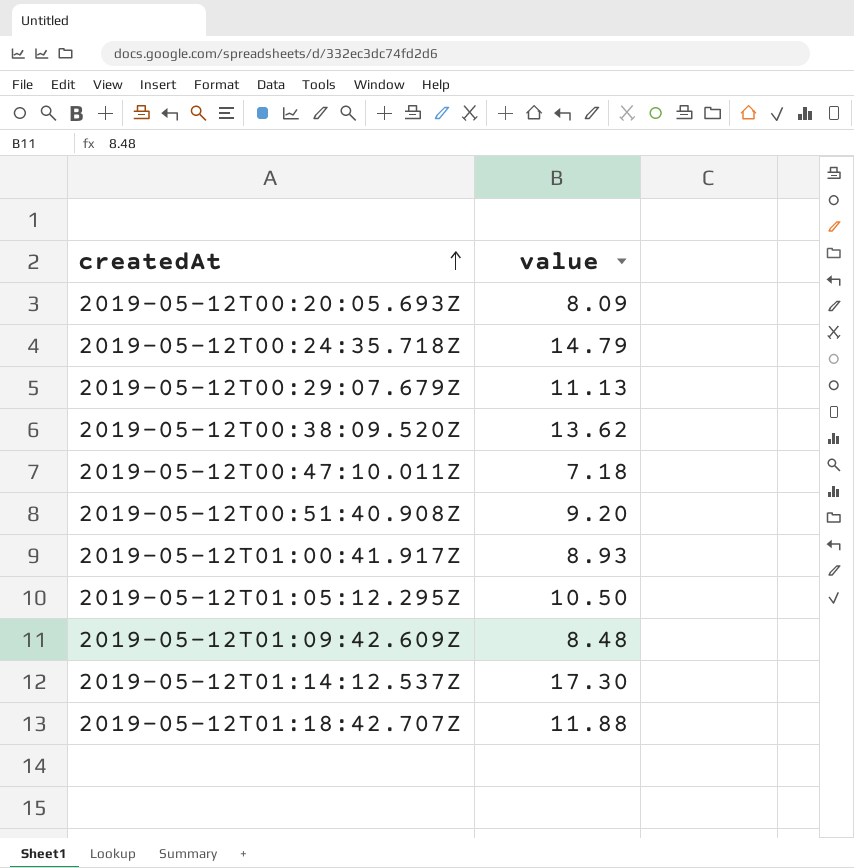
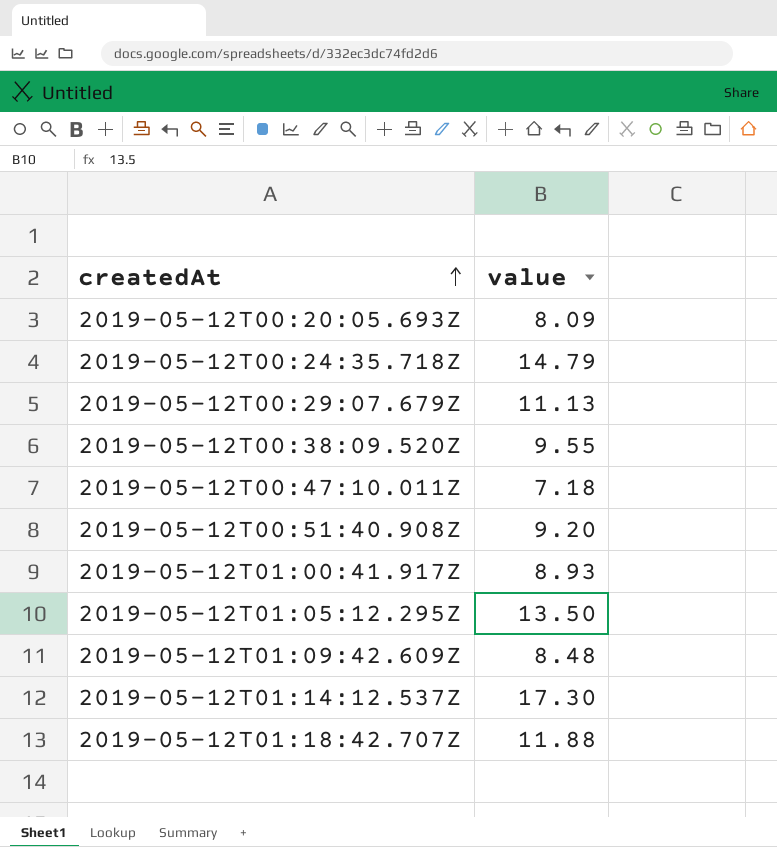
2019-05-12T00:38:09.520Z | value: 13.62 -> 9.55
2019-05-12T01:05:12.295Z | value: 10.50 -> 13.50

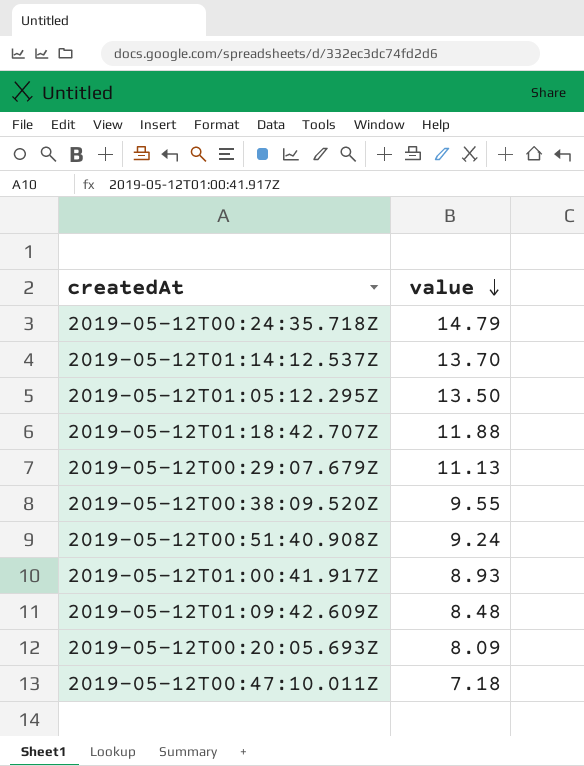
row order: createdAt ascending -> value descending
2019-05-12T01:14:12.537Z | value: 17.30 -> 13.70
2019-05-12T00:51:40.908Z | value: 9.20 -> 9.24

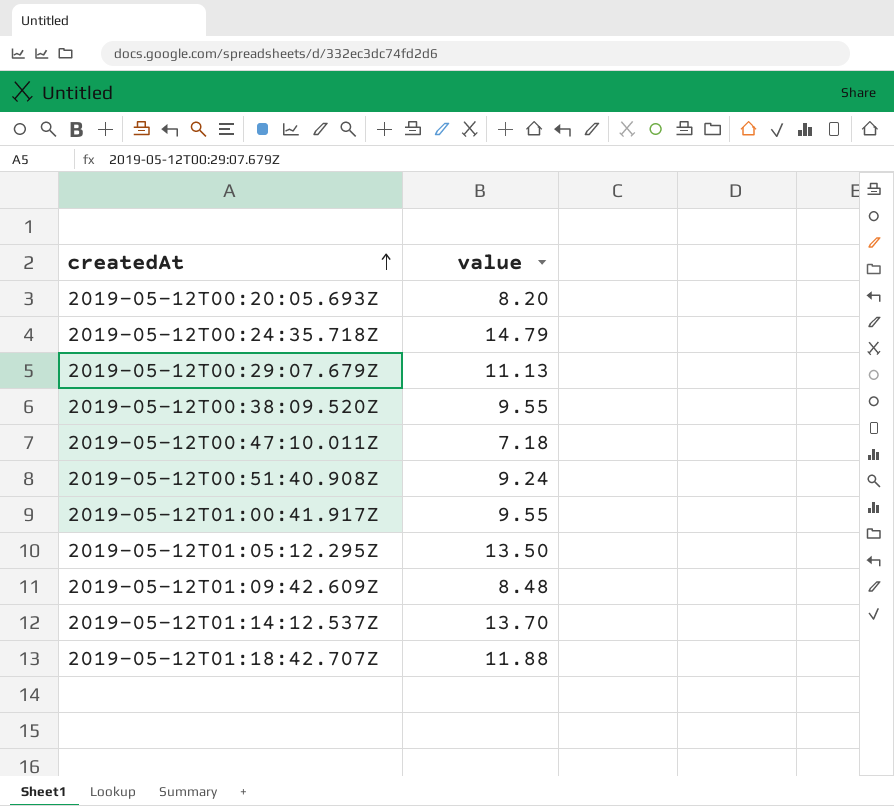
row order: value descending -> createdAt ascending
2019-05-12T00:20:05.693Z | value: 8.09 -> 8.20
2019-05-12T01:00:41.917Z | value: 8.93 -> 9.55

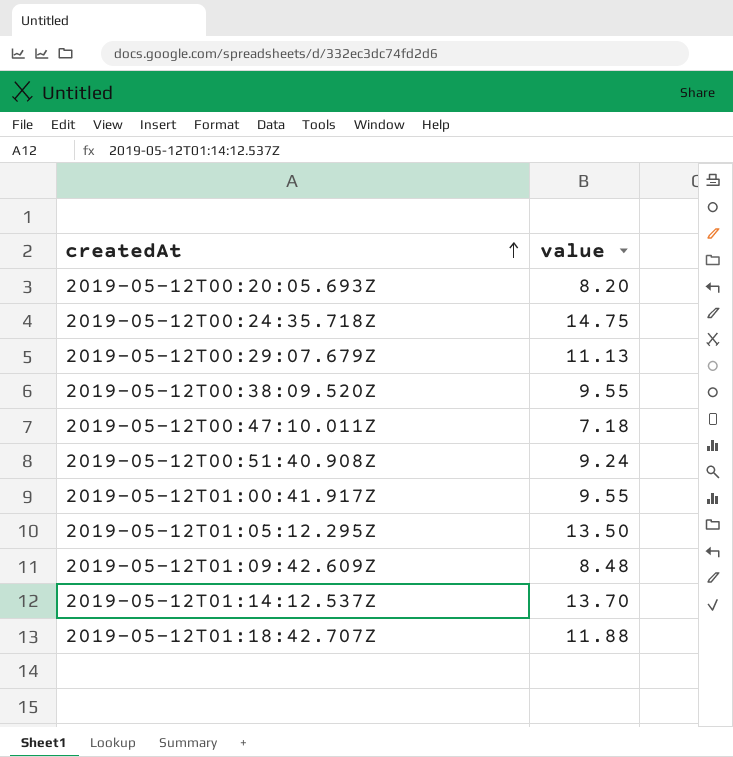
2019-05-12T00:24:35.718Z | value: 14.79 -> 14.75

